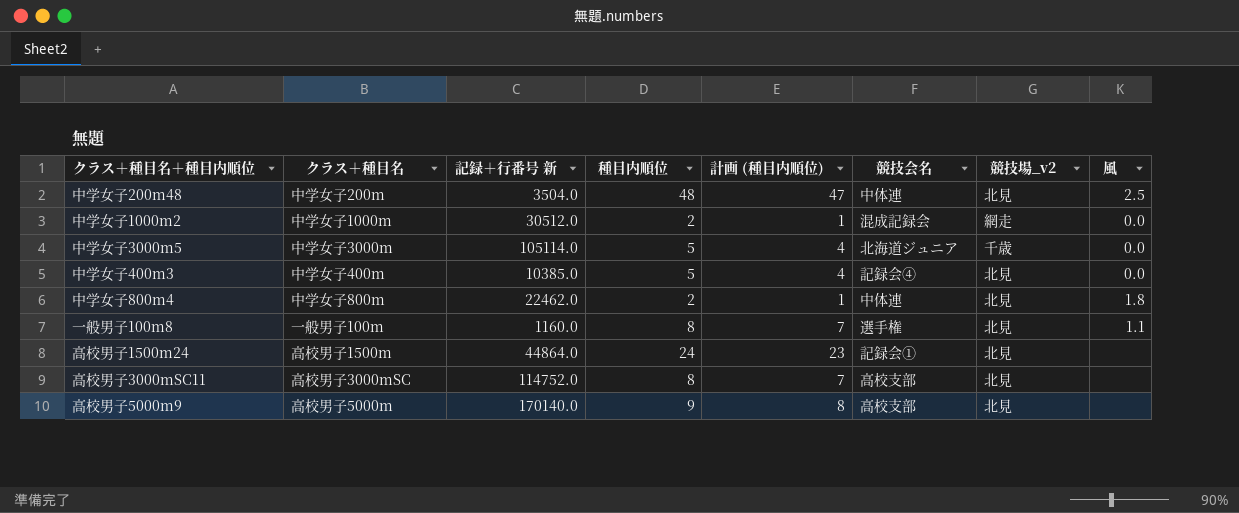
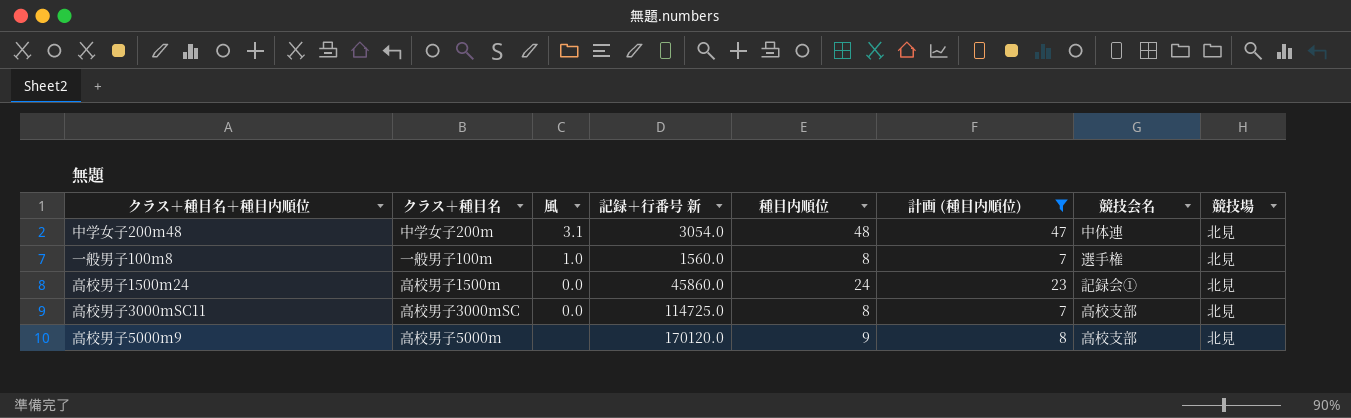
filter: none -> 計画 (種目内順位) >= 7
column 風 | position: 8 -> 3
column name: 競技場_v2 -> 競技場
中学女子200m48 | 風: 2.5 -> 3.1
中学女子200m48 | 記録＋行番号 新: 3504.0 -> 3054.0
一般男子100m8 | 風: 1.1 -> 1.0
一般男子100m8 | 記録＋行番号 新: 1160.0 -> 1560.0
高校男子1500m24 | 風: none -> 0.0
高校男子1500m24 | 記録＋行番号 新: 44864.0 -> 45860.0
高校男子3000mSC11 | 風: none -> 0.0
高校男子3000mSC11 | 記録＋行番号 新: 114752.0 -> 114725.0
高校男子5000m9 | 記録＋行番号 新: 170140.0 -> 170120.0

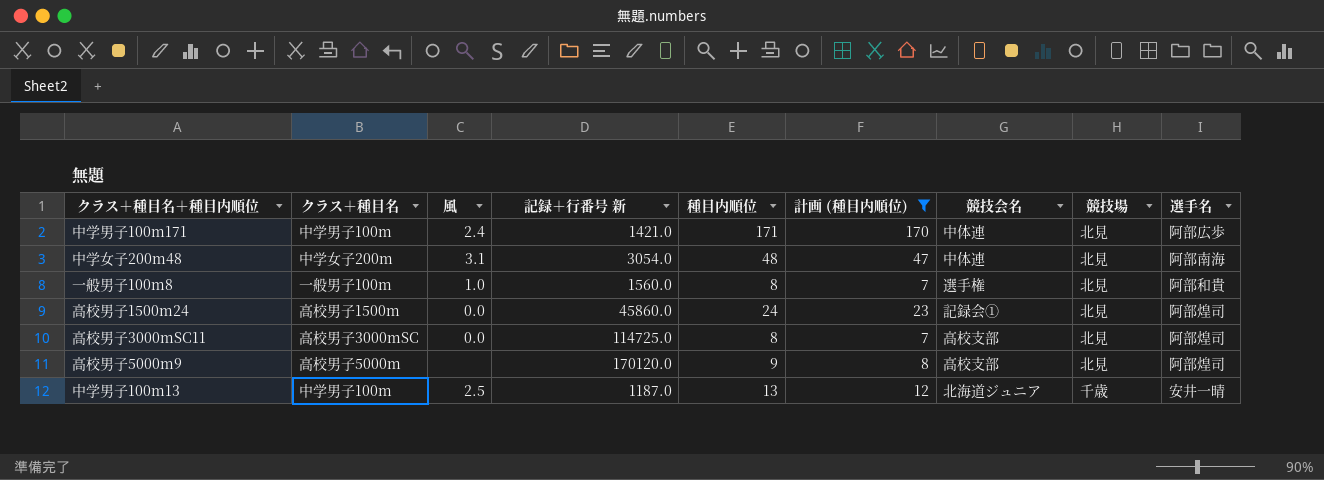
column 選手名 | position: none -> 9
row 中学男子100m171: none -> 中学男子100m | 2.4 | 1421.0 | 171 | 170 | 中体連 | 北見 | 阿部広歩
row 中学男子100m13: none -> 中学男子100m | 2.5 | 1187.0 | 13 | 12 | 北海道ジュニア | 千歳 | 安井一晴

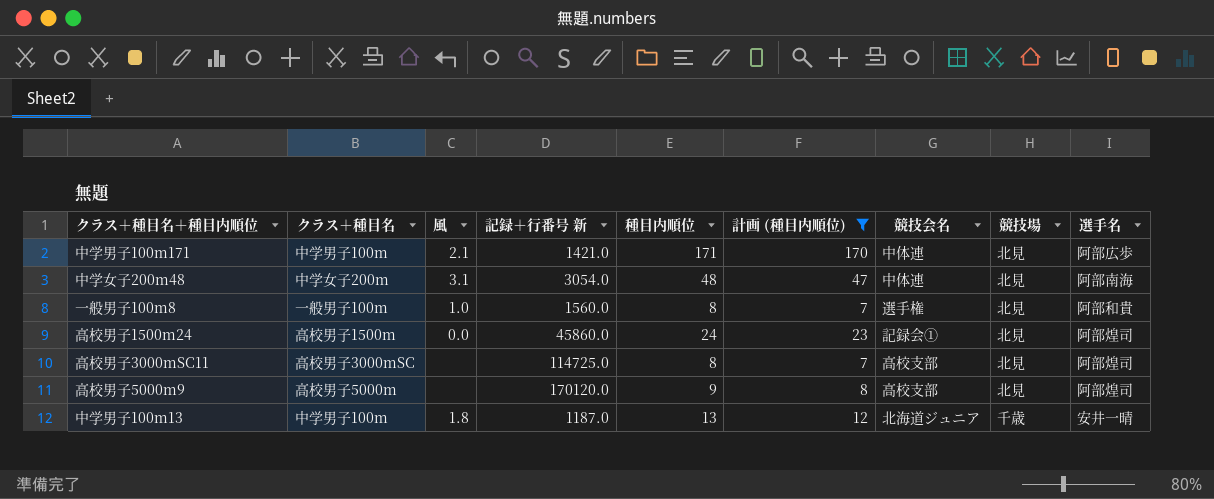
中学男子100m171 | 風: 2.4 -> 2.1
高校男子3000mSC11 | 風: 0.0 -> none
中学男子100m13 | 風: 2.5 -> 1.8

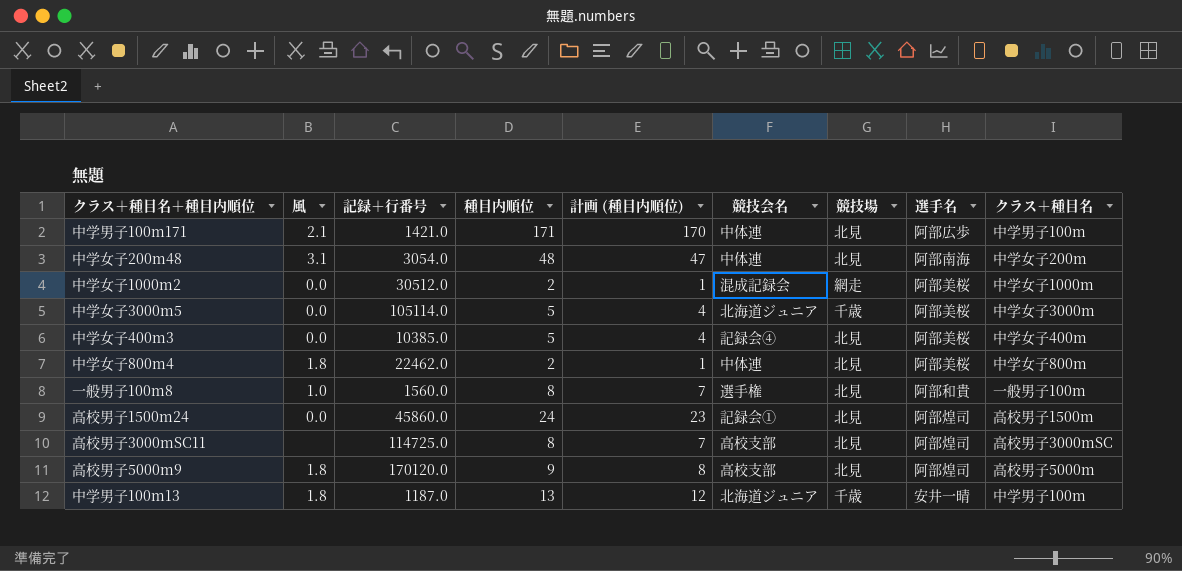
filter: 計画 (種目内順位) >= 7 -> none
column name: 記録＋行番号 新 -> 記録＋行番号
column クラス＋種目名 | position: 2 -> 9
高校男子5000m9 | 風: none -> 1.8

